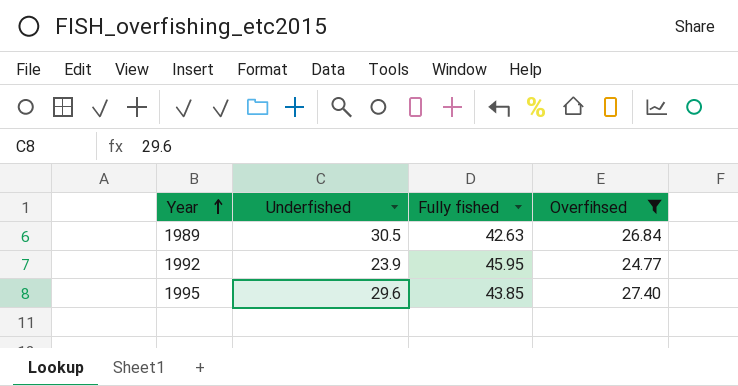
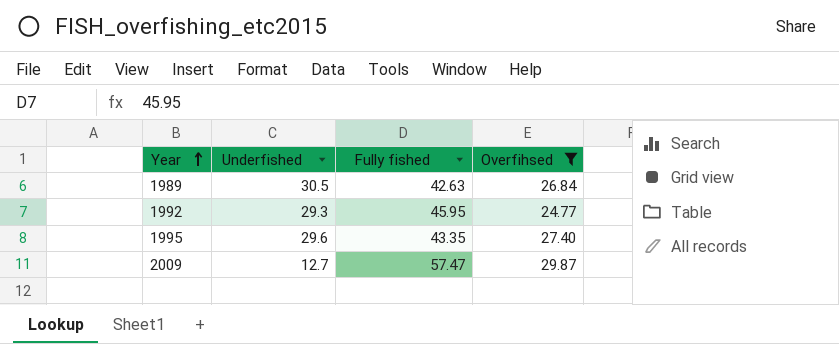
1992 | Underfished: 23.9 -> 29.3
1995 | Fully fished: 43.85 -> 43.35
row 2009: none -> 12.7 | 57.47 | 29.87

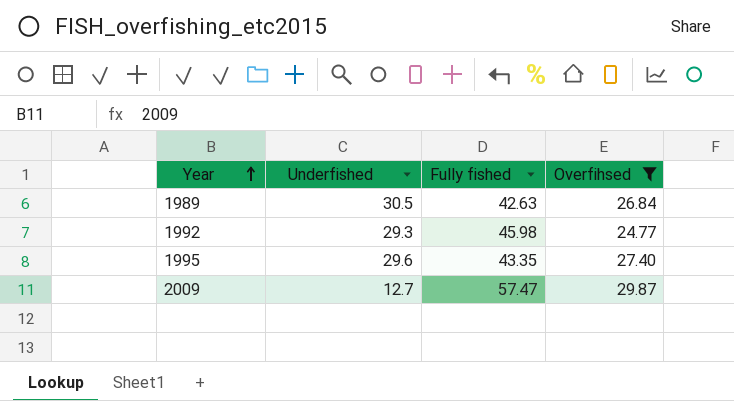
1992 | Fully fished: 45.95 -> 45.98

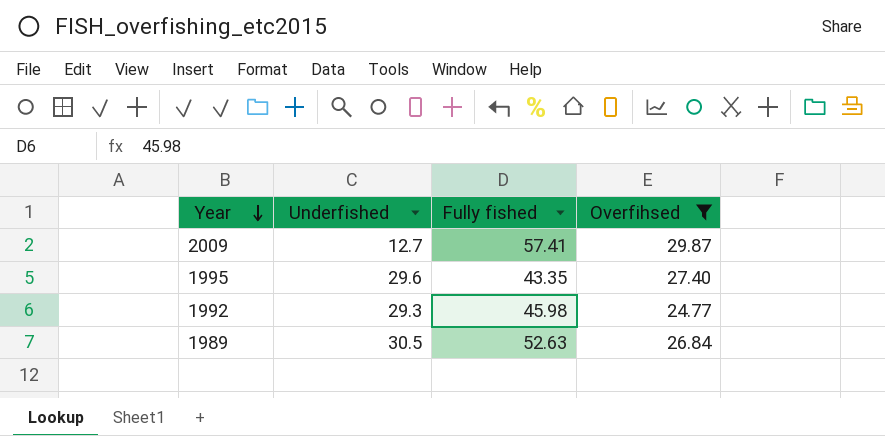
row order: Year ascending -> Year descending
2009 | Fully fished: 57.47 -> 57.41
1989 | Fully fished: 42.63 -> 52.63

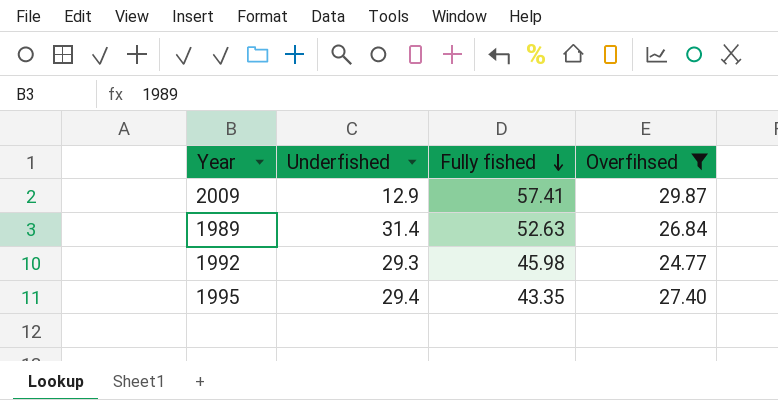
row order: Year descending -> Fully fished descending
2009 | Underfished: 12.7 -> 12.9
1989 | Underfished: 30.5 -> 31.4
1995 | Underfished: 29.6 -> 29.4

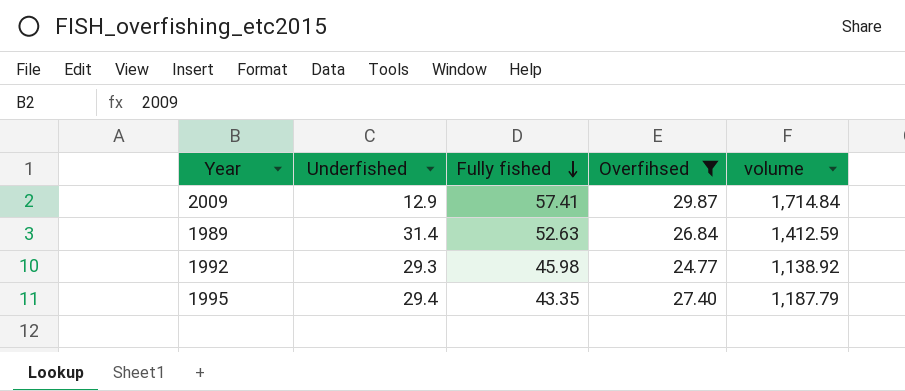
column volume | formula: none -> [Fully fished] * [Overfihsed]

